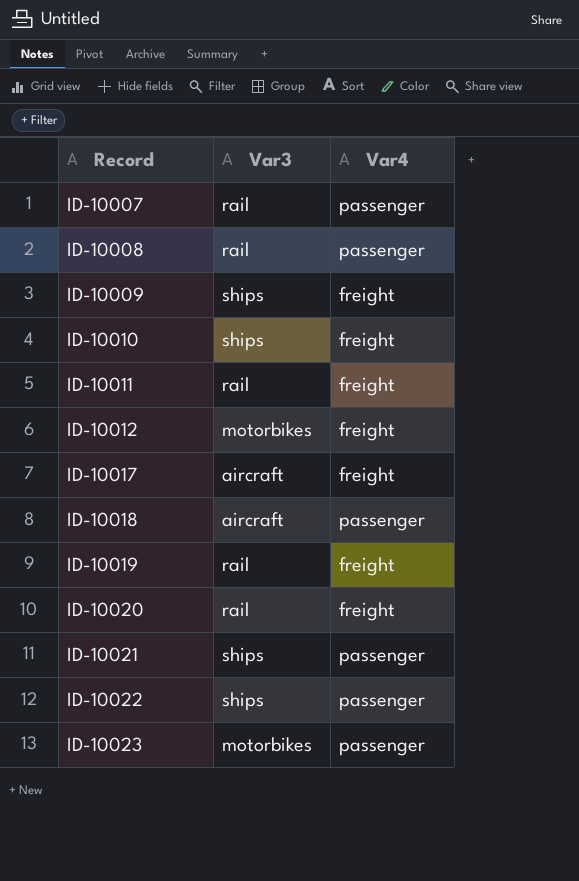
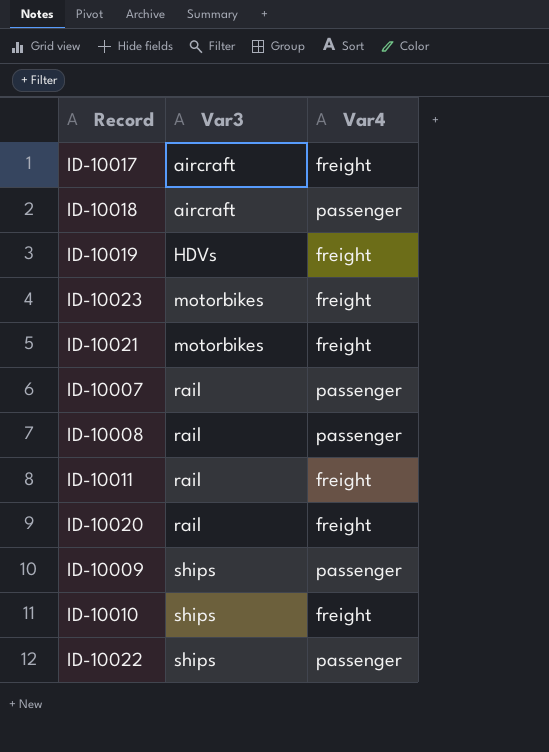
row order: Record ascending -> Var3 ascending
row ID-10012: motorbikes | freight -> none
ID-10019 | Var3: rail -> HDVs
ID-10023 | Var4: passenger -> freight
ID-10021 | Var3: ships -> motorbikes
ID-10021 | Var4: passenger -> freight
ID-10009 | Var4: freight -> passenger

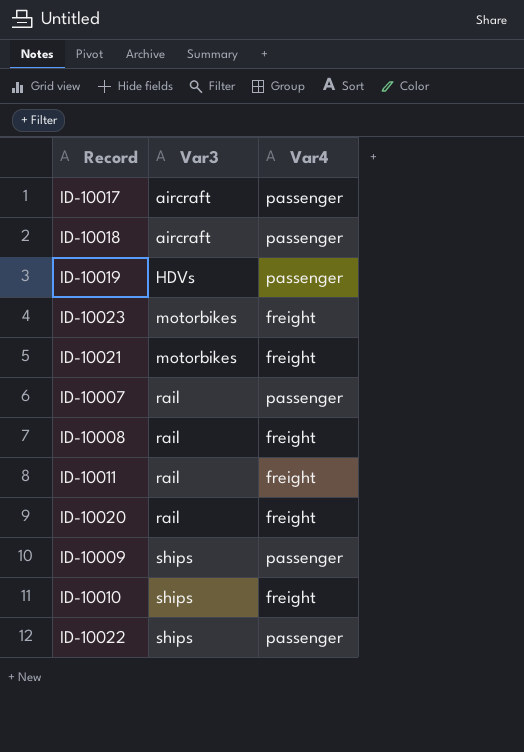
ID-10017 | Var4: freight -> passenger
ID-10019 | Var4: freight -> passenger
ID-10008 | Var4: passenger -> freight

